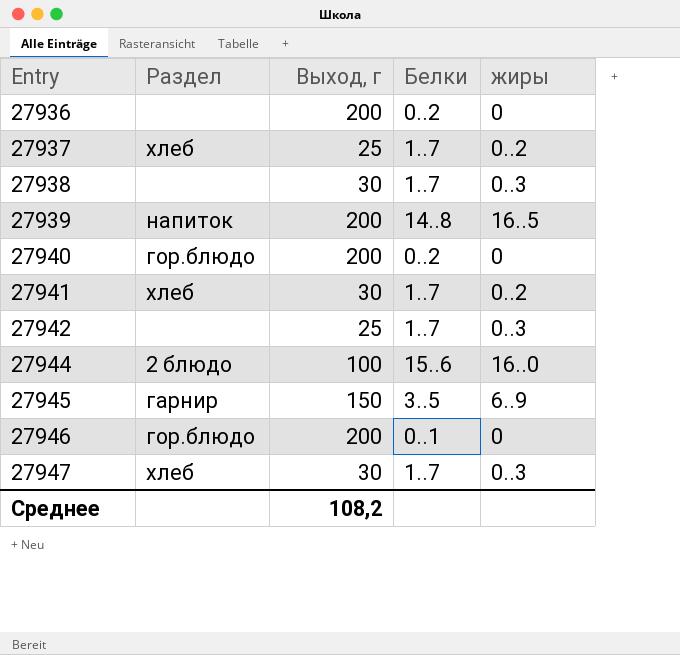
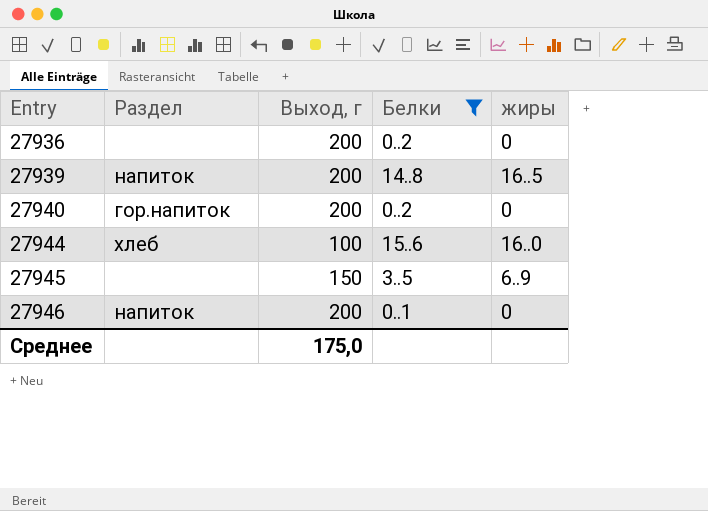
filter: none -> Белки != 1..7
27940 | Раздел: гор.блюдо -> гор.напиток
27944 | Раздел: 2 блюдо -> хлеб
27945 | Раздел: гарнир -> none
27946 | Раздел: гор.блюдо -> напиток
Среднее | Выход, г: 108,2 -> 175,0

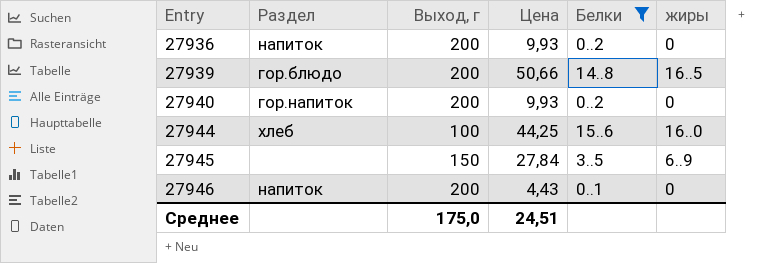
column Цена | position: none -> 4
27936 | Раздел: none -> напиток
27939 | Раздел: напиток -> гор.блюдо

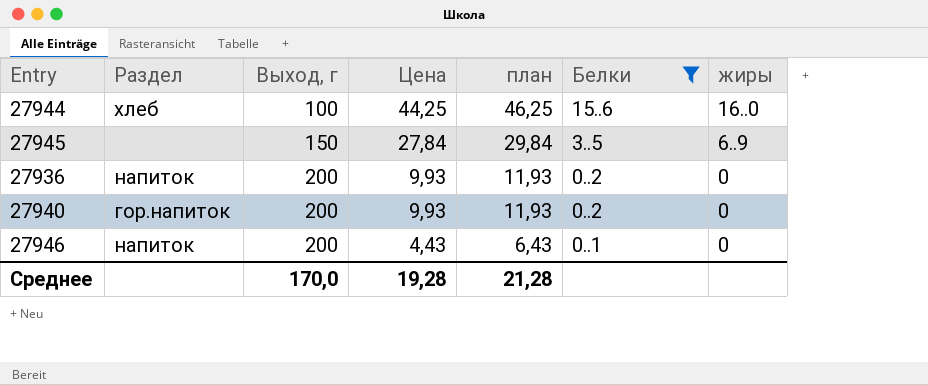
row order: Entry ascending -> Выход, г ascending
column план | formula: none -> [Цена] + 2
row 27939: гор.блюдо | 200 | 50,66 | 14..8 | 16..5 -> none
Среднее | Выход, г: 175,0 -> 170,0
Среднее | Цена: 24,51 -> 19,28

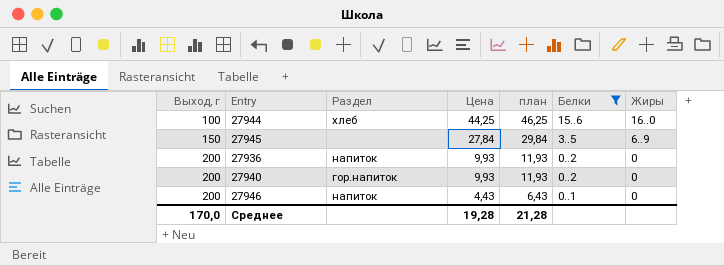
column Выход, г | position: 3 -> 1
column name: жиры -> Жиры

